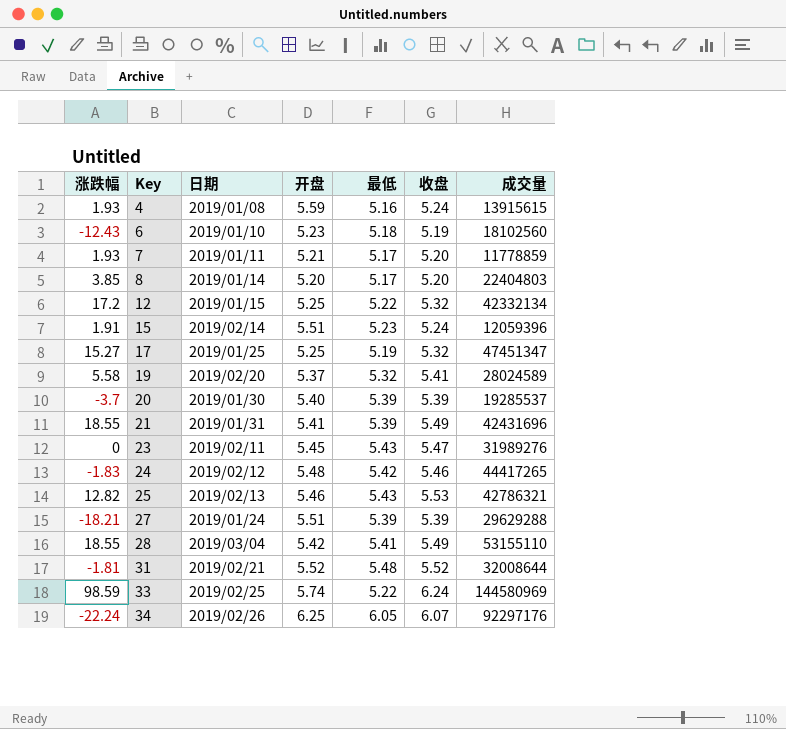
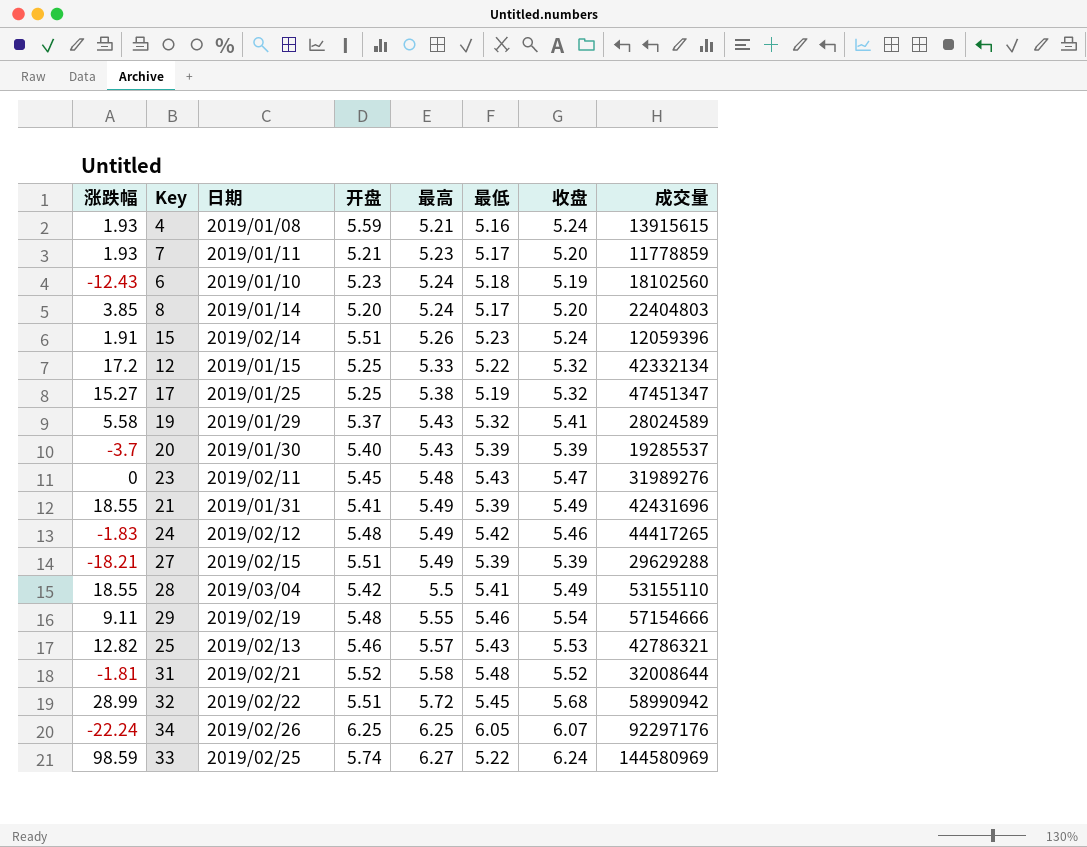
row order: Key ascending -> 最高 ascending
column 最高 | position: none -> 5
19 | 日期: 2019/02/20 -> 2019/01/29
27 | 日期: 2019/01/24 -> 2019/02/15
row 29: none -> 9.11 | 2019/02/19 | 5.48 | 5.55 | 5.46 | 5.54 | 57154666
row 32: none -> 28.99 | 2019/02/22 | 5.51 | 5.72 | 5.45 | 5.68 | 58990942

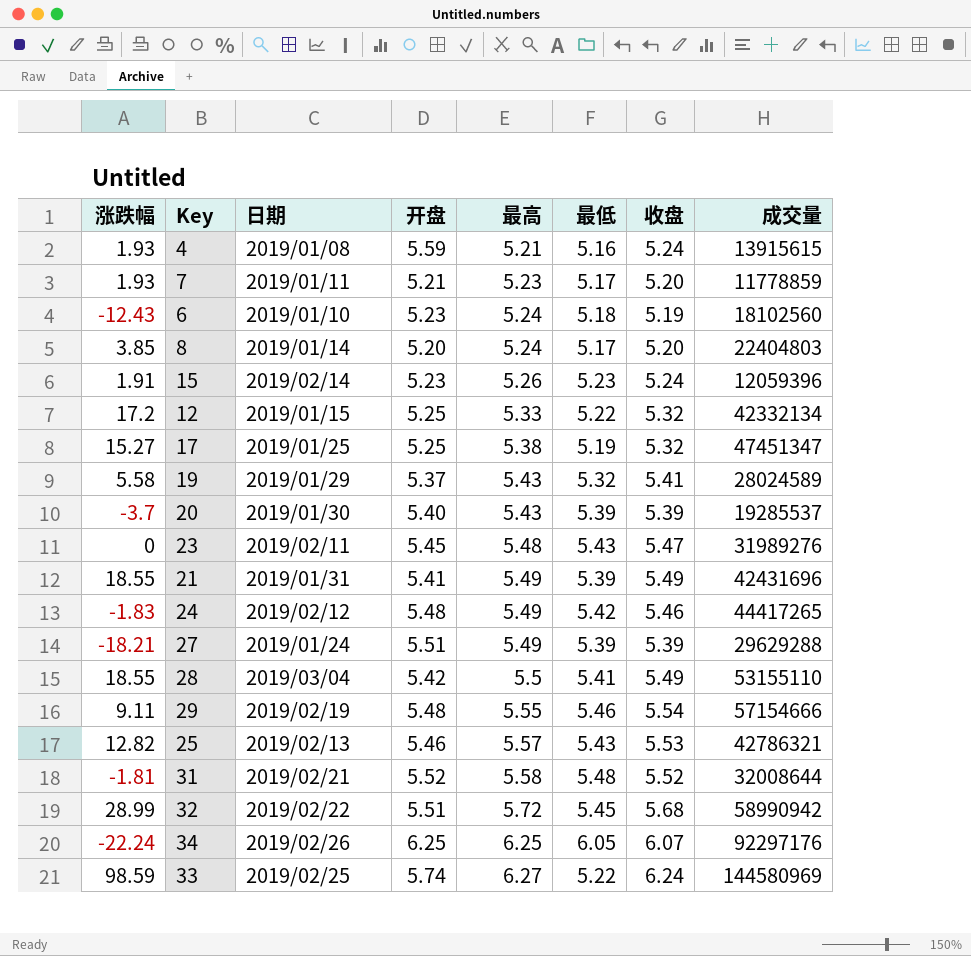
15 | 开盘: 5.51 -> 5.23
27 | 日期: 2019/02/15 -> 2019/01/24

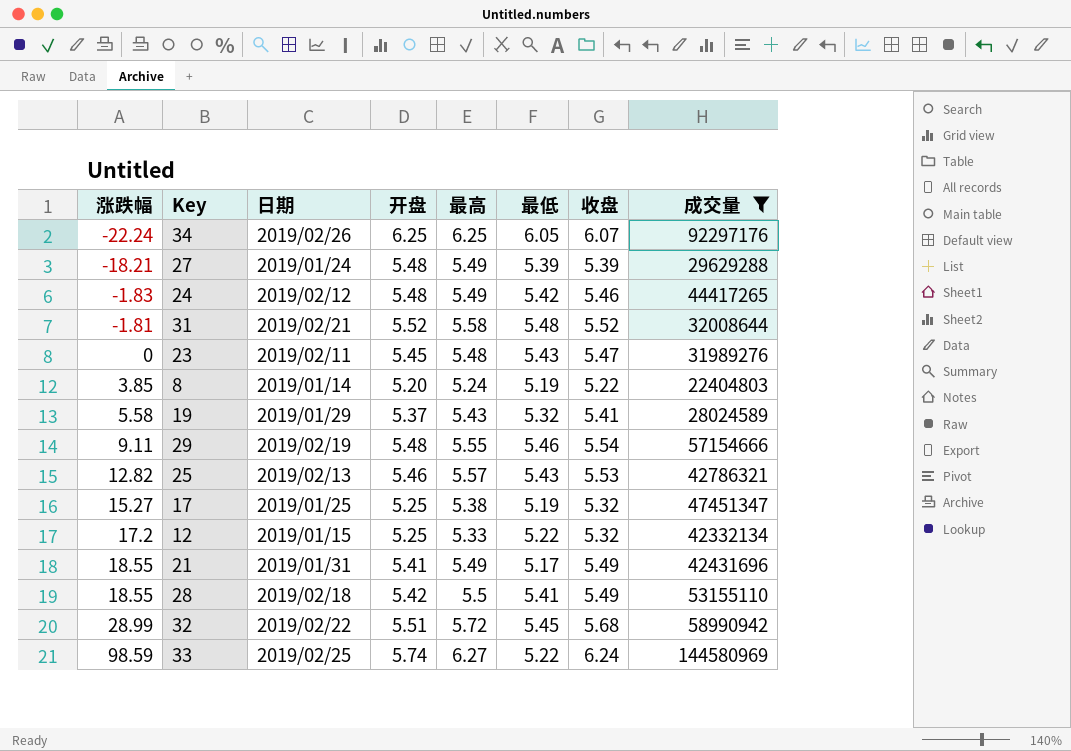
filter: none -> 成交量 >= 22404803
row order: 最高 ascending -> 涨跌幅 ascending
27 | 开盘: 5.51 -> 5.48
8 | 最低: 5.17 -> 5.19
8 | 收盘: 5.20 -> 5.22
21 | 最低: 5.39 -> 5.17
28 | 日期: 2019/03/04 -> 2019/02/18

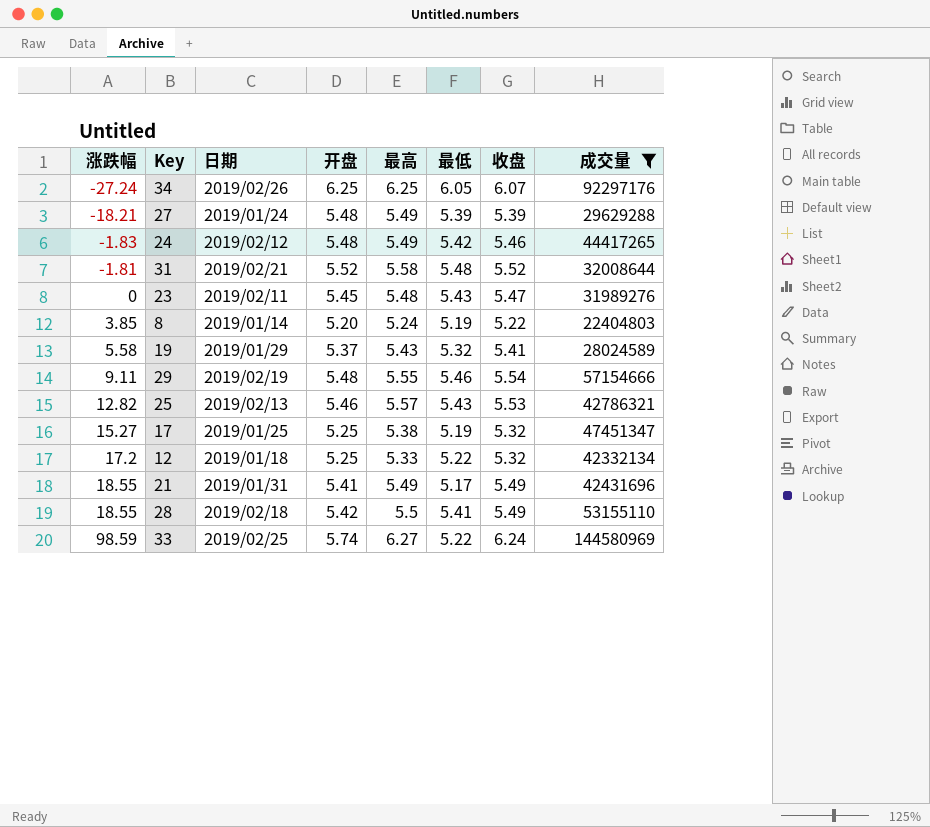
row 32: 28.99 | 2019/02/22 | 5.51 | 5.72 | 5.45 | 5.68 | 58990942 -> none
34 | 涨跌幅: -22.24 -> -27.24
12 | 日期: 2019/01/15 -> 2019/01/18

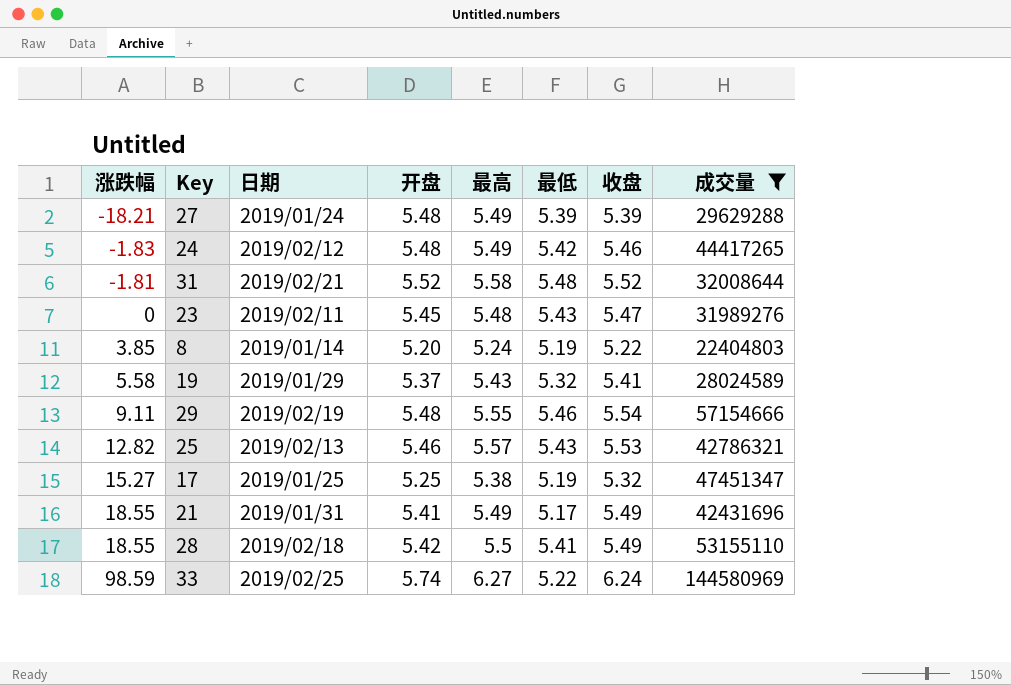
row 34: -27.24 | 2019/02/26 | 6.25 | 6.25 | 6.05 | 6.07 | 92297176 -> none
row 12: 17.2 | 2019/01/18 | 5.25 | 5.33 | 5.22 | 5.32 | 42332134 -> none

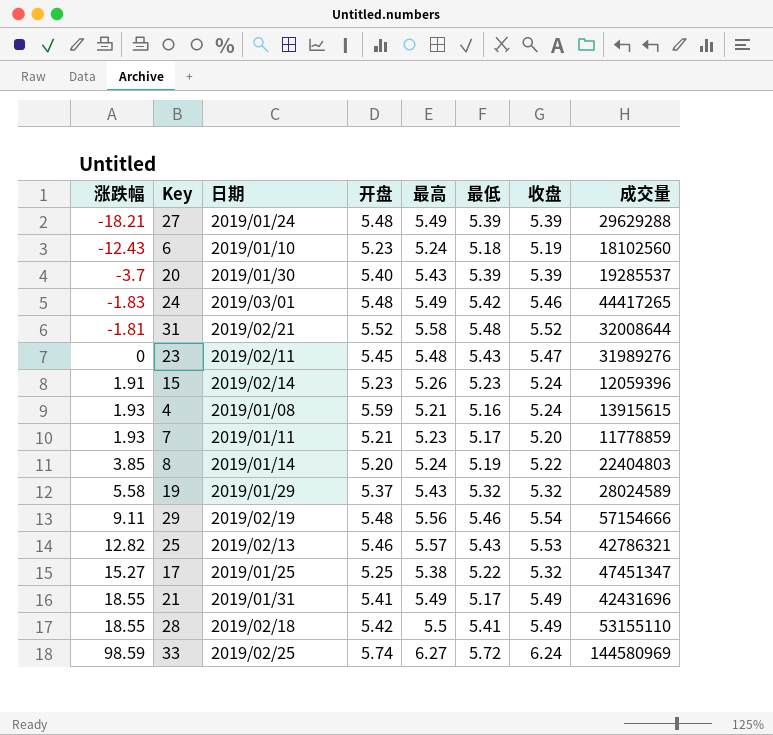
filter: 成交量 >= 22404803 -> none
24 | 日期: 2019/02/12 -> 2019/03/01
19 | 收盘: 5.41 -> 5.32
29 | 最高: 5.55 -> 5.56
17 | 最低: 5.19 -> 5.22
33 | 最低: 5.22 -> 5.72

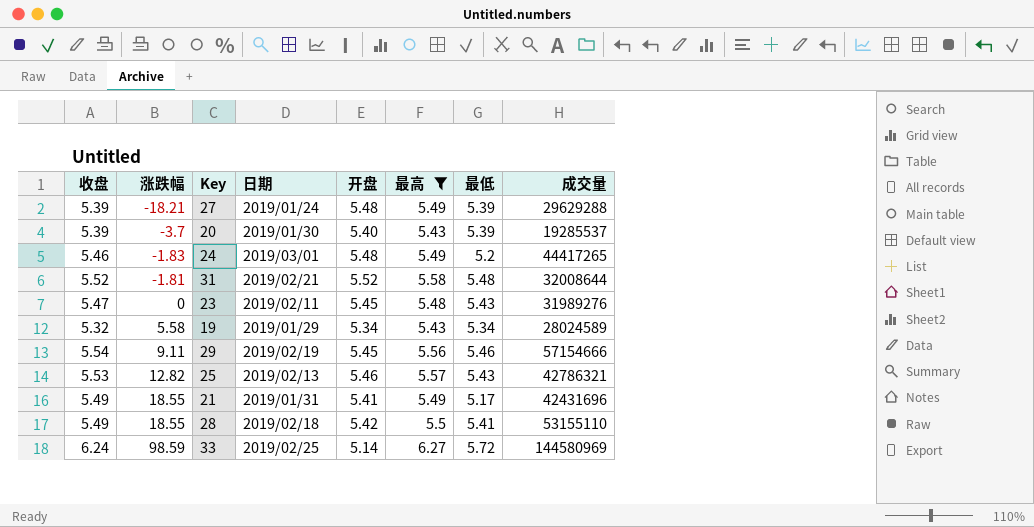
filter: none -> 最高 >= 5.43
column 收盘 | position: 7 -> 1
24 | 最低: 5.42 -> 5.2
19 | 开盘: 5.37 -> 5.34
19 | 最低: 5.32 -> 5.34
29 | 开盘: 5.48 -> 5.45
33 | 开盘: 5.74 -> 5.14

